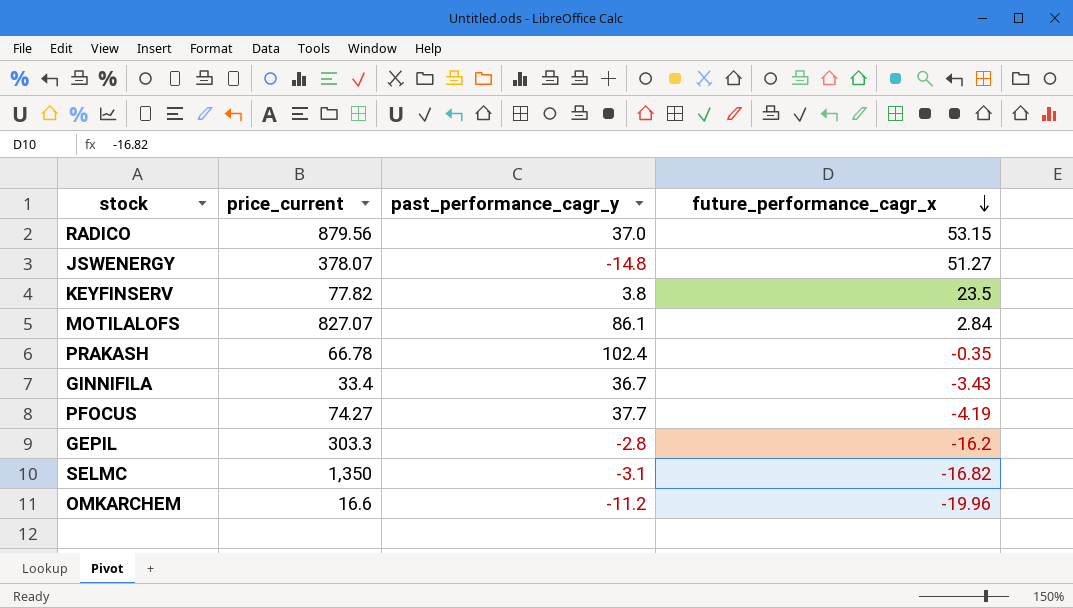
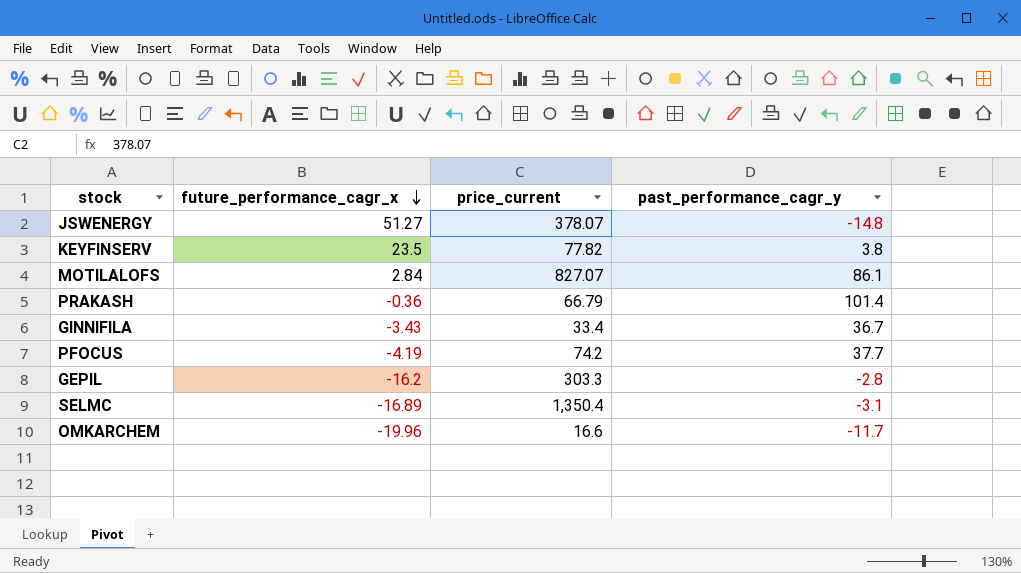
column future_performance_cagr_x | position: 4 -> 2
row RADICO: 879.56 | 37.0 | 53.15 -> none
PRAKASH | future_performance_cagr_x: -0.35 -> -0.36
PRAKASH | price_current: 66.78 -> 66.79
PRAKASH | past_performance_cagr_y: 102.4 -> 101.4
PFOCUS | price_current: 74.27 -> 74.2
SELMC | future_performance_cagr_x: -16.82 -> -16.89
SELMC | price_current: 1,350 -> 1,350.4
OMKARCHEM | past_performance_cagr_y: -11.2 -> -11.7

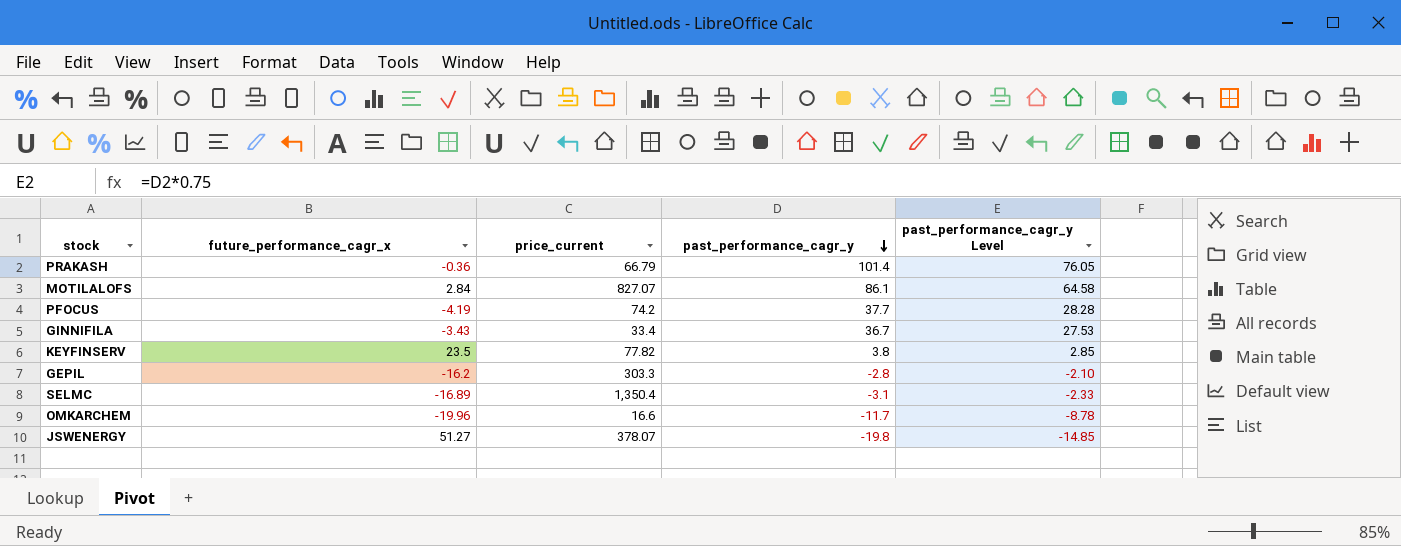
row order: future_performance_cagr_x descending -> past_performance_cagr_y descending
column past_performance_cagr_y Level | formula: none -> [past_performance_cagr_y] * 0.75
JSWENERGY | past_performance_cagr_y: -14.8 -> -19.8

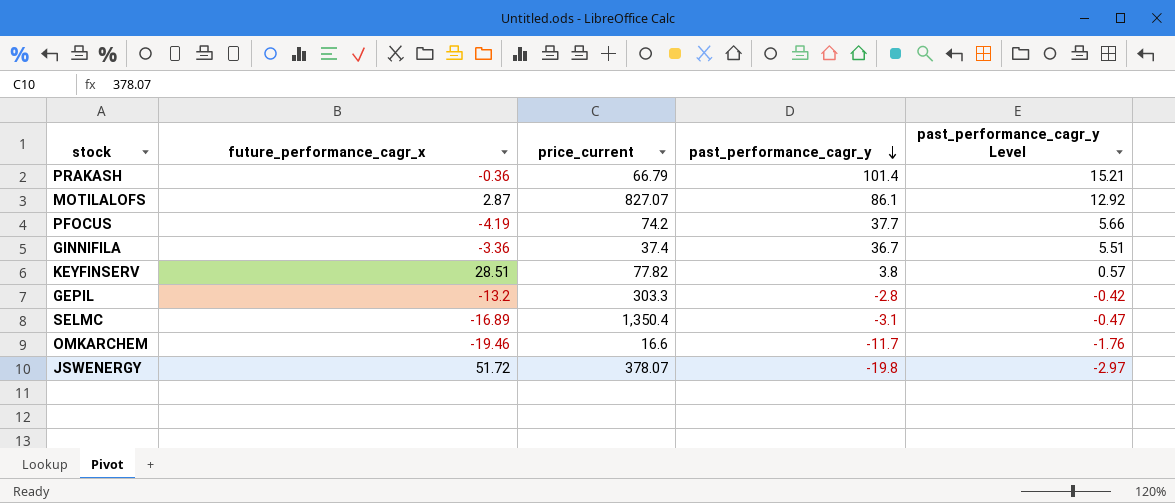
column past_performance_cagr_y Level | formula: [past_performance_cagr_y] * 0.75 -> [past_performance_cagr_y] * 0.15
MOTILALOFS | future_performance_cagr_x: 2.84 -> 2.87
GINNIFILA | future_performance_cagr_x: -3.43 -> -3.36
GINNIFILA | price_current: 33.4 -> 37.4
KEYFINSERV | future_performance_cagr_x: 23.5 -> 28.51
GEPIL | future_performance_cagr_x: -16.2 -> -13.2
OMKARCHEM | future_performance_cagr_x: -19.96 -> -19.46
JSWENERGY | future_performance_cagr_x: 51.27 -> 51.72

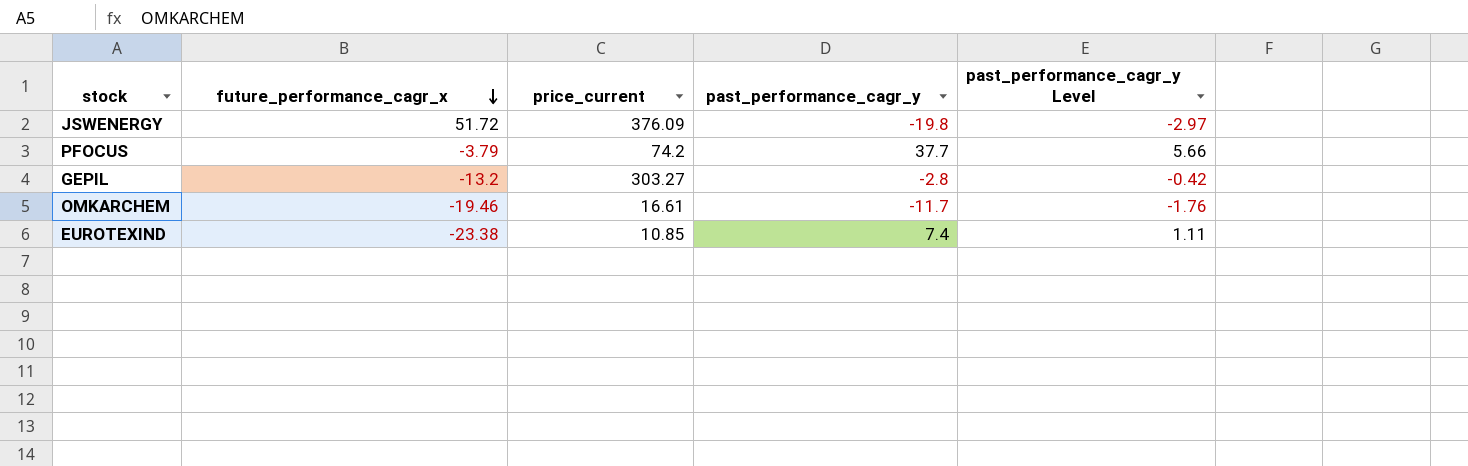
row order: past_performance_cagr_y descending -> future_performance_cagr_x descending
row PRAKASH: -0.36 | 66.79 | 101.4 | 15.21 -> none
row MOTILALOFS: 2.87 | 827.07 | 86.1 | 12.92 -> none
row GINNIFILA: -3.36 | 37.4 | 36.7 | 5.51 -> none
row KEYFINSERV: 28.51 | 77.82 | 3.8 | 0.57 -> none
row SELMC: -16.89 | 1,350.4 | -3.1 | -0.47 -> none
JSWENERGY | price_current: 378.07 -> 376.09
PFOCUS | future_performance_cagr_x: -4.19 -> -3.79
GEPIL | price_current: 303.3 -> 303.27
OMKARCHEM | price_current: 16.6 -> 16.61
row EUROTEXIND: none -> -23.38 | 10.85 | 7.4 | 1.11

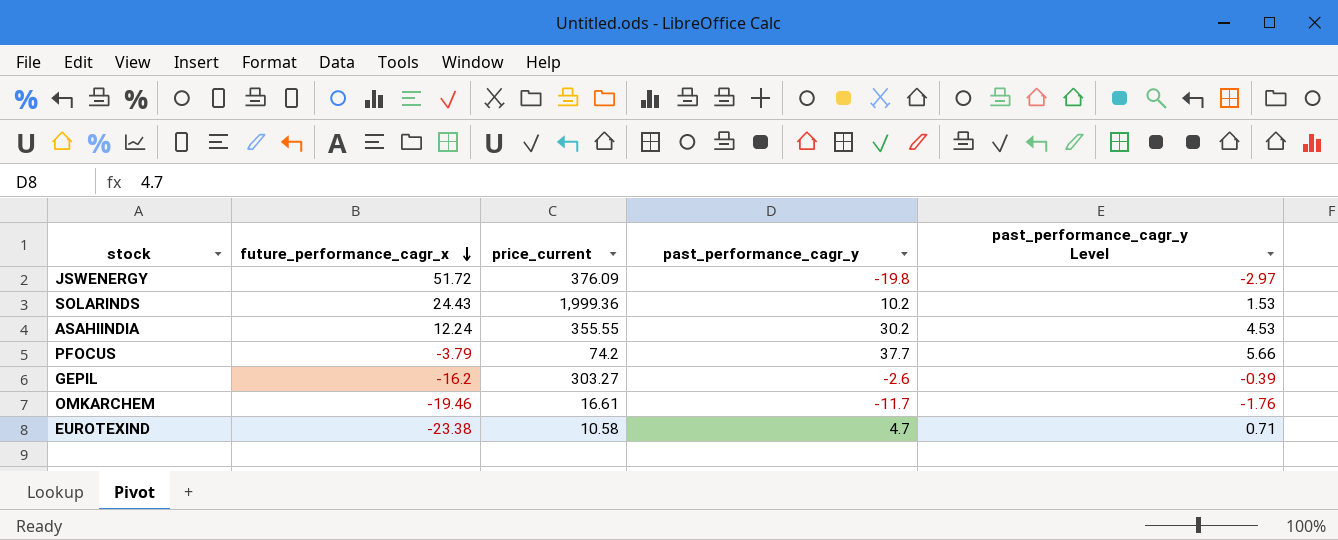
row SOLARINDS: none -> 24.43 | 1,999.36 | 10.2 | 1.53
row ASAHIINDIA: none -> 12.24 | 355.55 | 30.2 | 4.53
GEPIL | future_performance_cagr_x: -13.2 -> -16.2
GEPIL | past_performance_cagr_y: -2.8 -> -2.6
GEPIL | past_performance_cagr_y Level: -0.42 -> -0.39
EUROTEXIND | price_current: 10.85 -> 10.58
EUROTEXIND | past_performance_cagr_y: 7.4 -> 4.7
EUROTEXIND | past_performance_cagr_y Level: 1.11 -> 0.71

